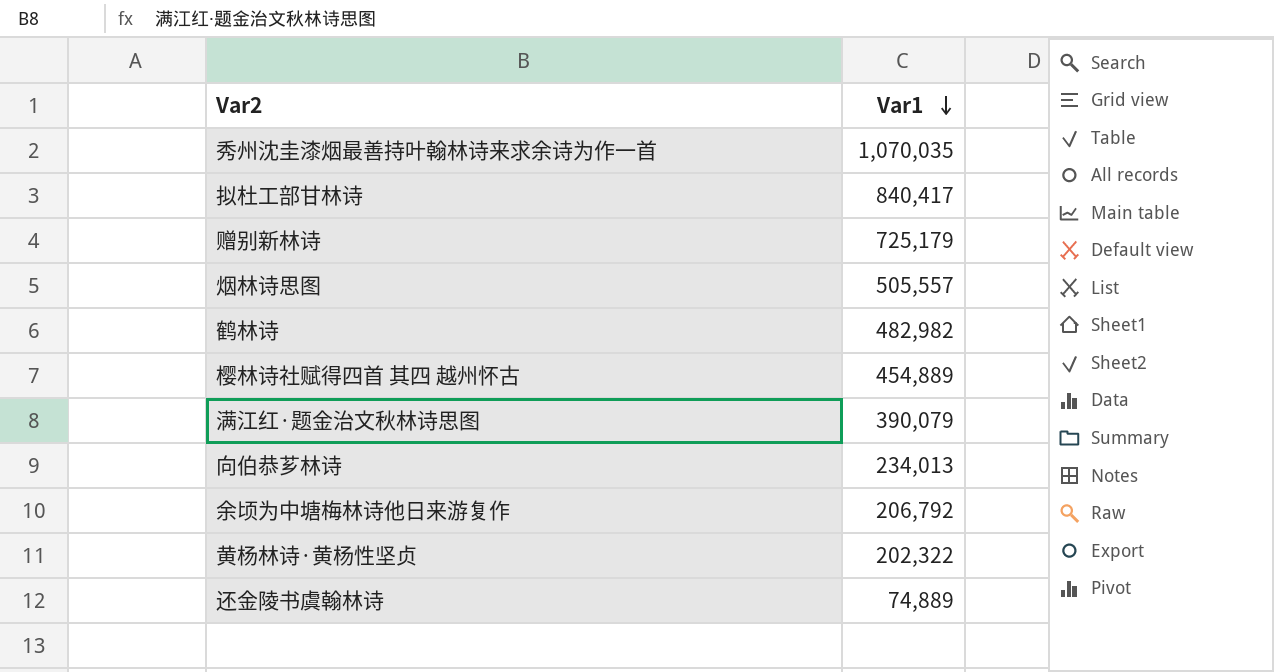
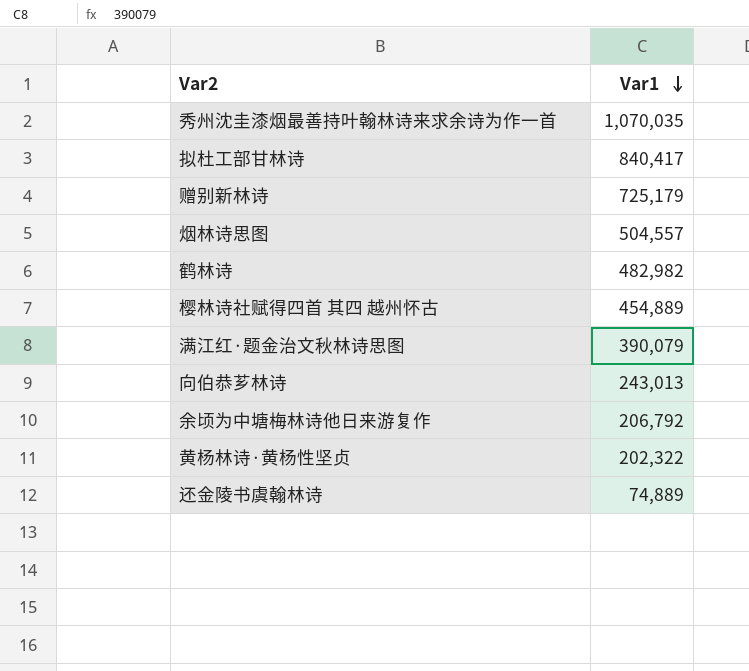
烟林诗思图 | Var1: 505,557 -> 504,557
向伯恭芗林诗 | Var1: 234,013 -> 243,013

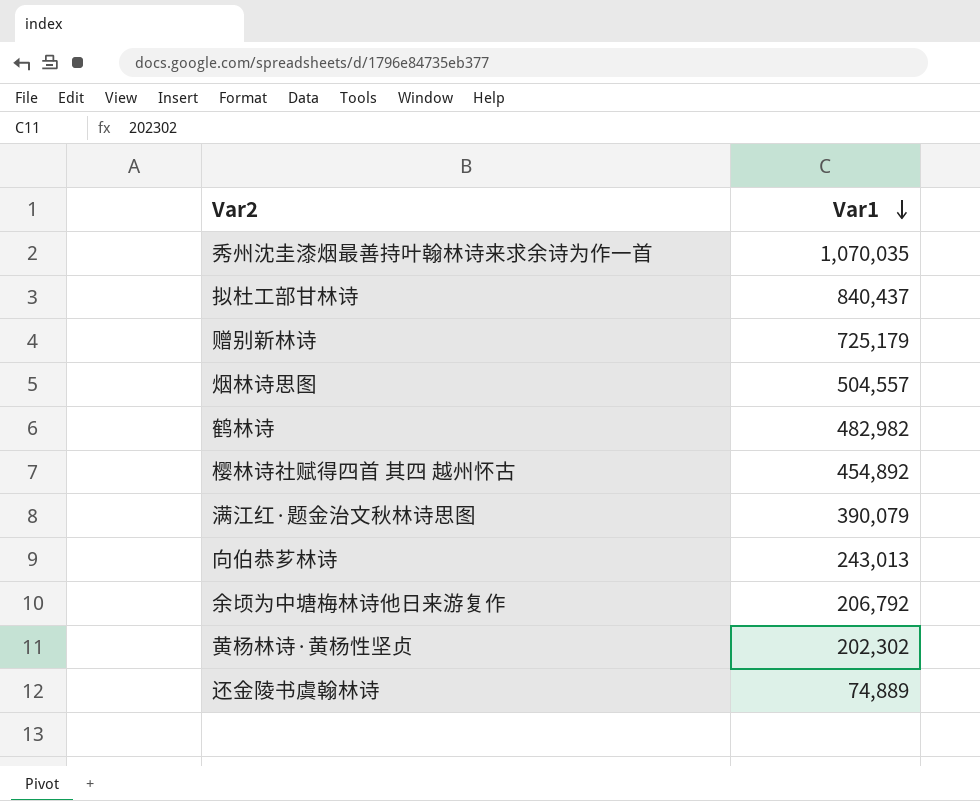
拟杜工部甘林诗 | Var1: 840,417 -> 840,437
樱林诗社赋得四首 其四 越州怀古 | Var1: 454,889 -> 454,892
黄杨林诗·黄杨性坚贞 | Var1: 202,322 -> 202,302

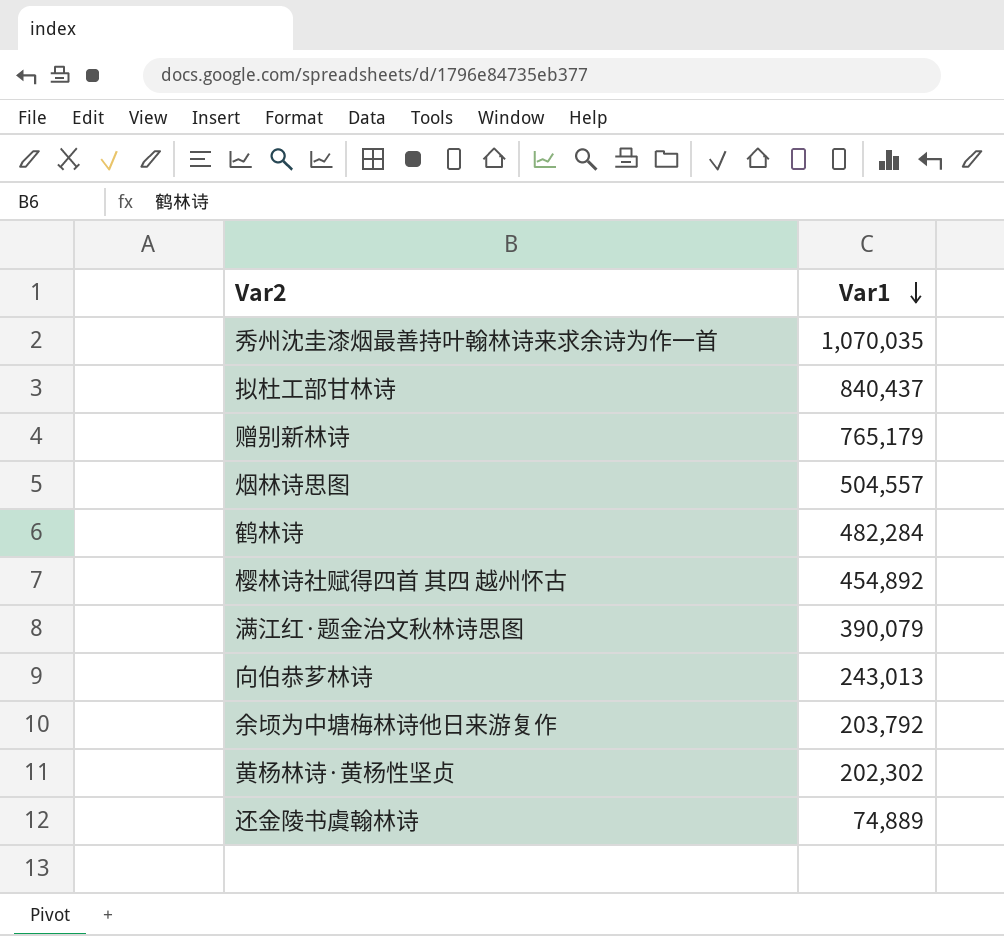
赠别新林诗 | Var1: 725,179 -> 765,179
鹤林诗 | Var1: 482,982 -> 482,284
余顷为中塘梅林诗他日来游复作 | Var1: 206,792 -> 203,792

